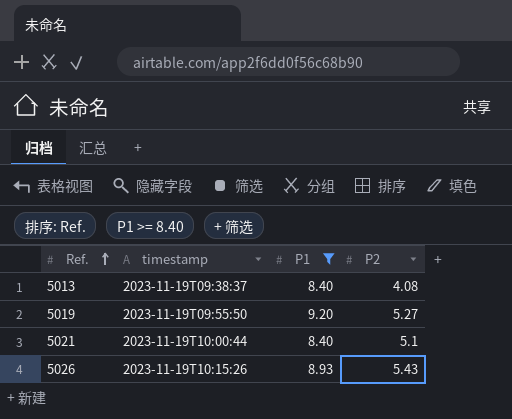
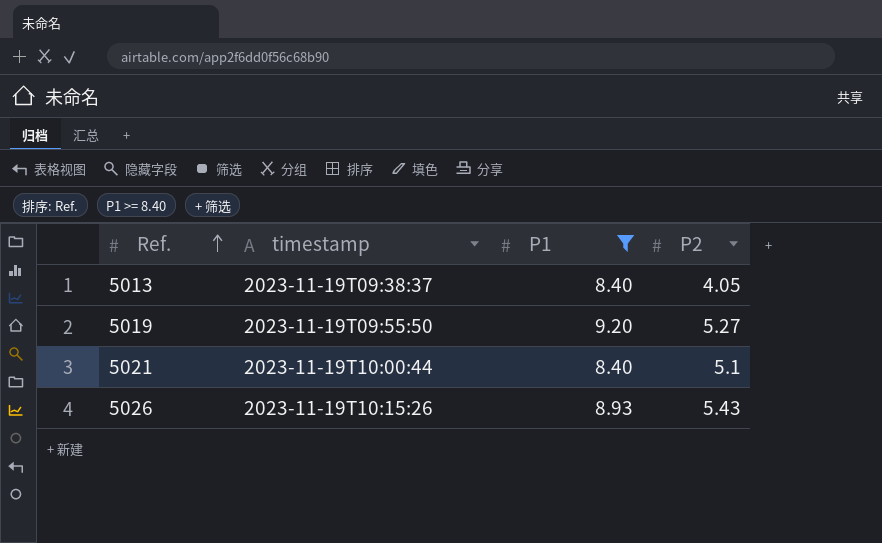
5013 | P2: 4.08 -> 4.05

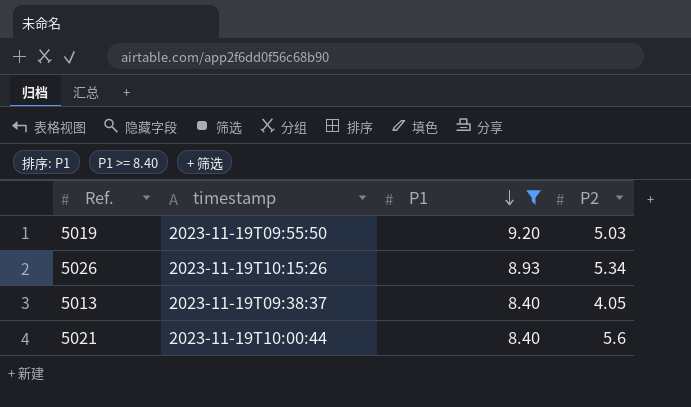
row order: Ref. ascending -> P1 descending
5019 | P2: 5.27 -> 5.03
5026 | P2: 5.43 -> 5.34
5021 | P2: 5.1 -> 5.6

